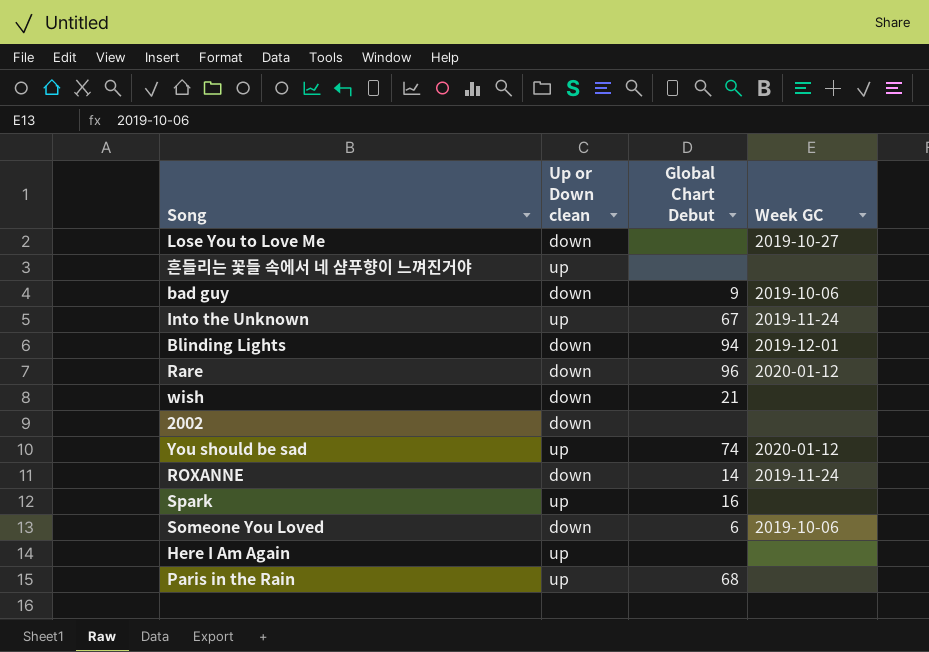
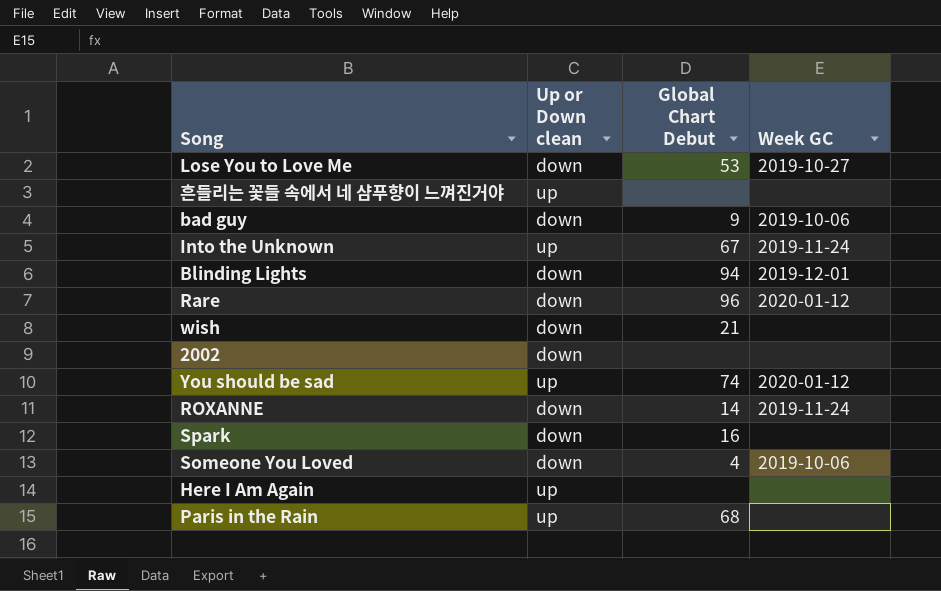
Lose You to Love Me | Global Chart Debut: none -> 53
Spark | Up or Down clean: up -> down
Someone You Loved | Global Chart Debut: 6 -> 4

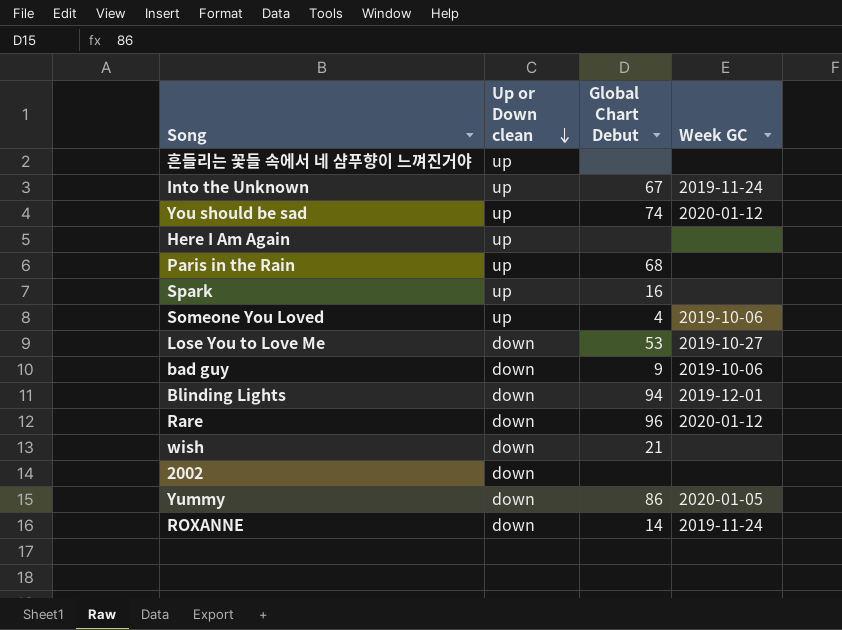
row order: none -> Up or Down clean descending
Spark | Up or Down clean: down -> up
Someone You Loved | Up or Down clean: down -> up
row Yummy: none -> down | 86 | 2020-01-05

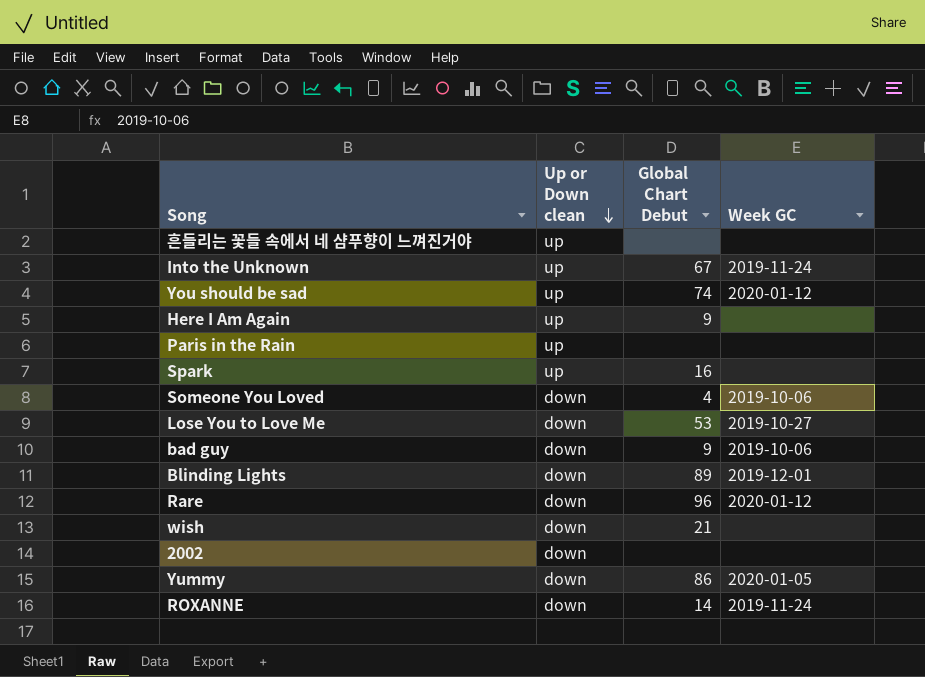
Here I Am Again | Global Chart Debut: none -> 9
Paris in the Rain | Global Chart Debut: 68 -> none
Someone You Loved | Up or Down clean: up -> down
Blinding Lights | Global Chart Debut: 94 -> 89

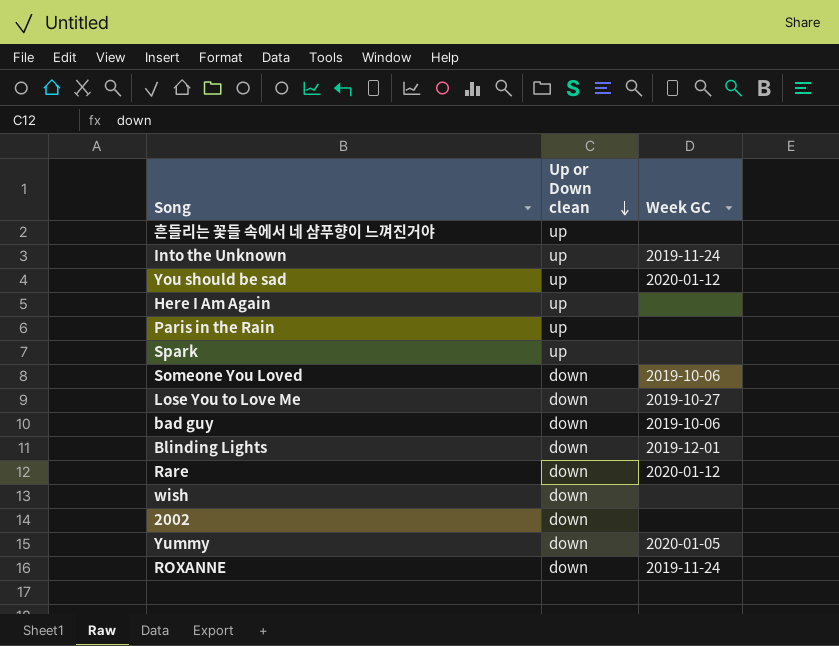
column Global Chart Debut | position: 3 -> none

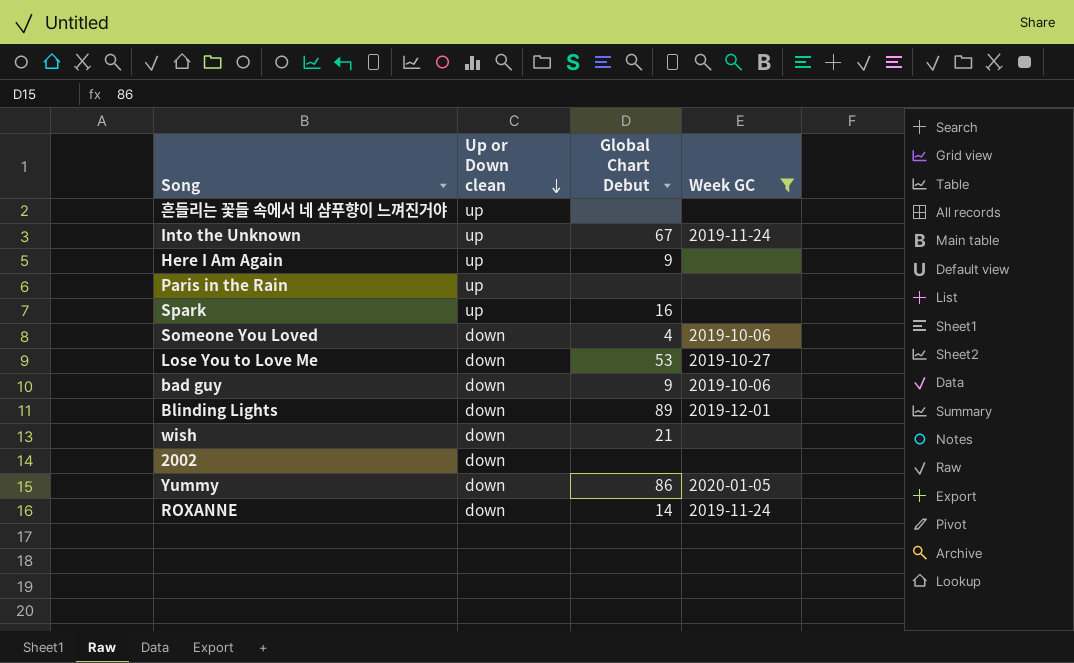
filter: none -> Week GC != 2020-01-12
column Global Chart Debut | position: none -> 3

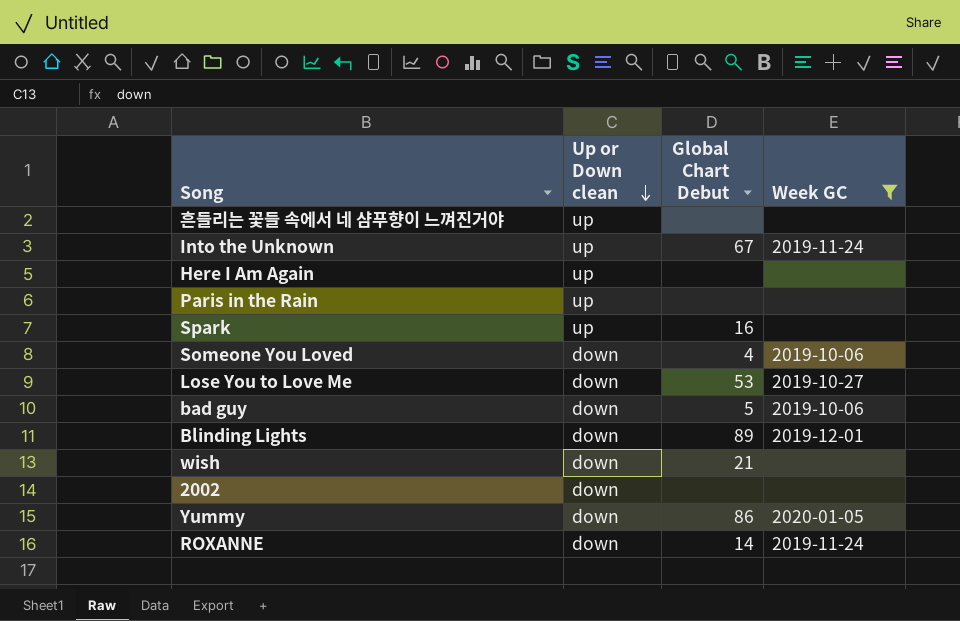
Here I Am Again | Global Chart Debut: 9 -> none
bad guy | Global Chart Debut: 9 -> 5

